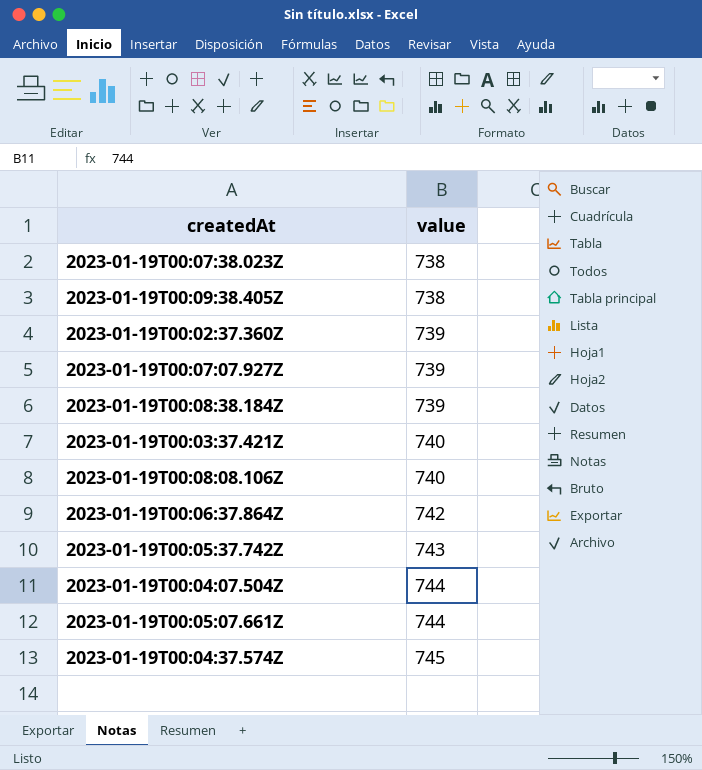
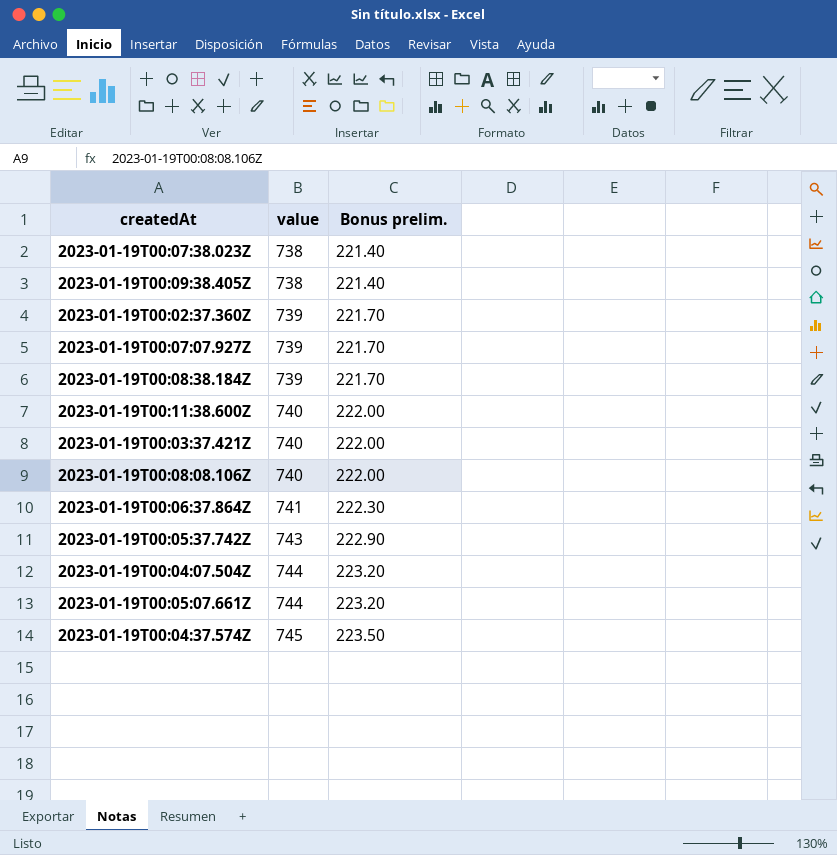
column Bonus prelim. | formula: none -> [value] * 0.3
row 2023-01-19T00:11:38.600Z: none -> 740 | 222.00
2023-01-19T00:06:37.864Z | value: 742 -> 741

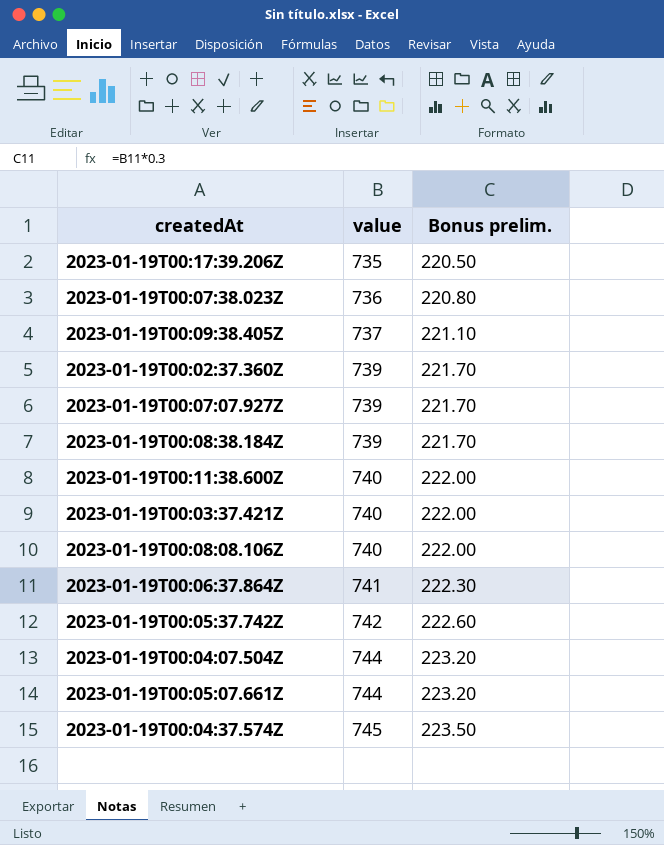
row 2023-01-19T00:17:39.206Z: none -> 735 | 220.50
2023-01-19T00:07:38.023Z | value: 738 -> 736
2023-01-19T00:07:38.023Z | Bonus prelim.: 221.40 -> 220.80
2023-01-19T00:09:38.405Z | value: 738 -> 737
2023-01-19T00:09:38.405Z | Bonus prelim.: 221.40 -> 221.10
2023-01-19T00:05:37.742Z | value: 743 -> 742
2023-01-19T00:05:37.742Z | Bonus prelim.: 222.90 -> 222.60

